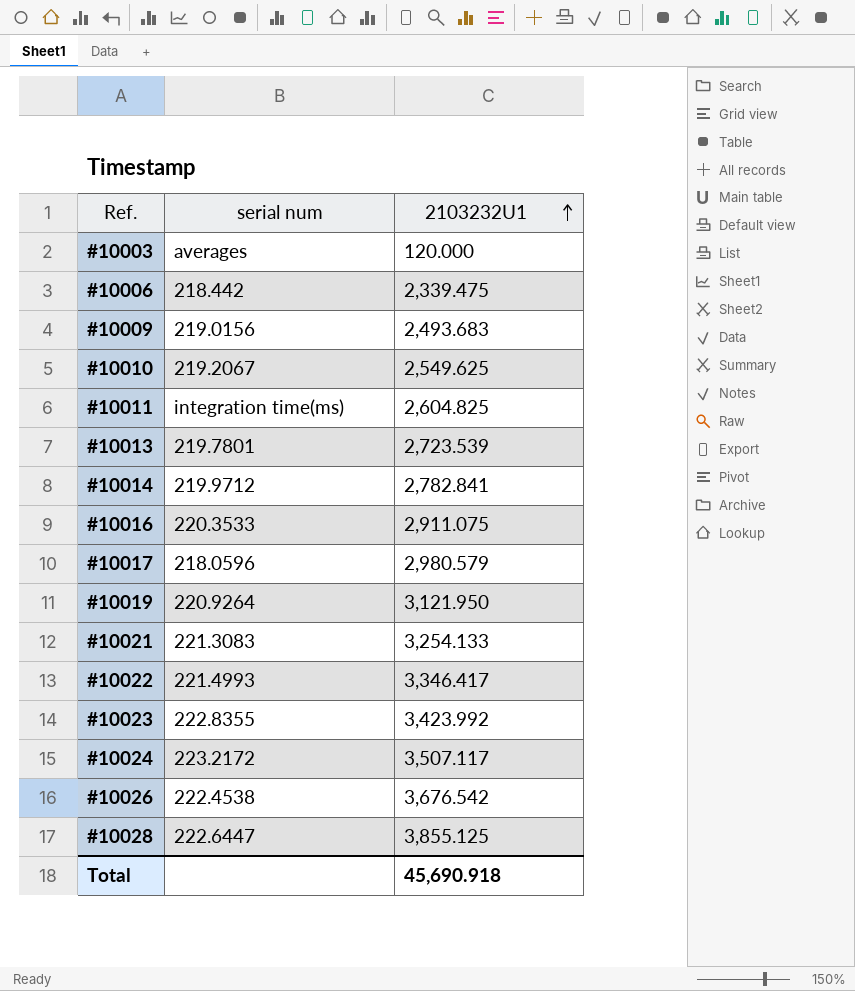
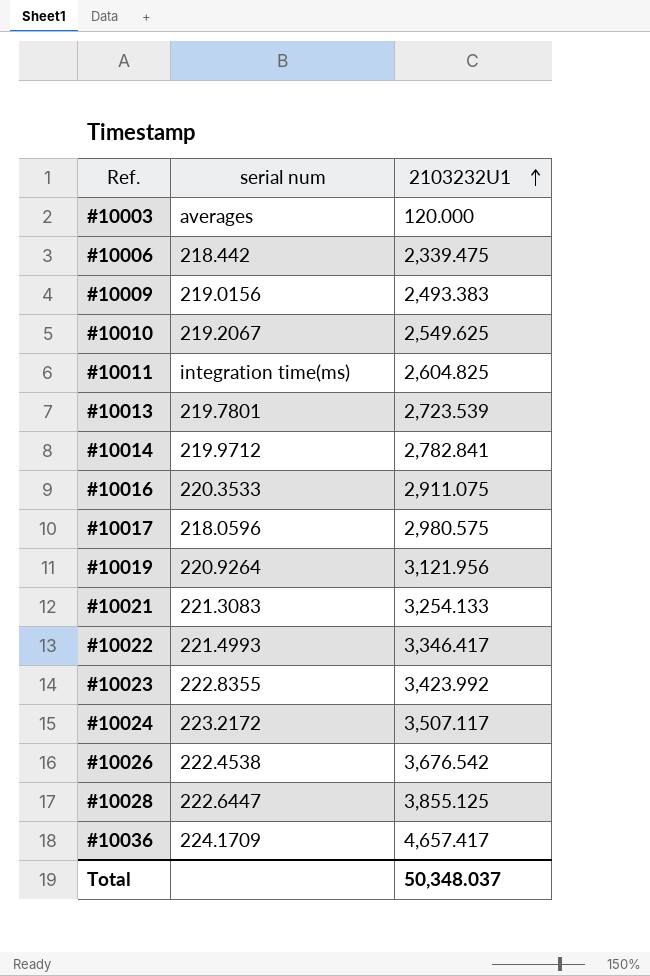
#10009 | 2103232U1: 2,493.683 -> 2,493.383
#10017 | 2103232U1: 2,980.579 -> 2,980.575
#10019 | 2103232U1: 3,121.950 -> 3,121.956
row #10036: none -> 224.1709 | 4,657.417
Total | 2103232U1: 45,690.918 -> 50,348.037

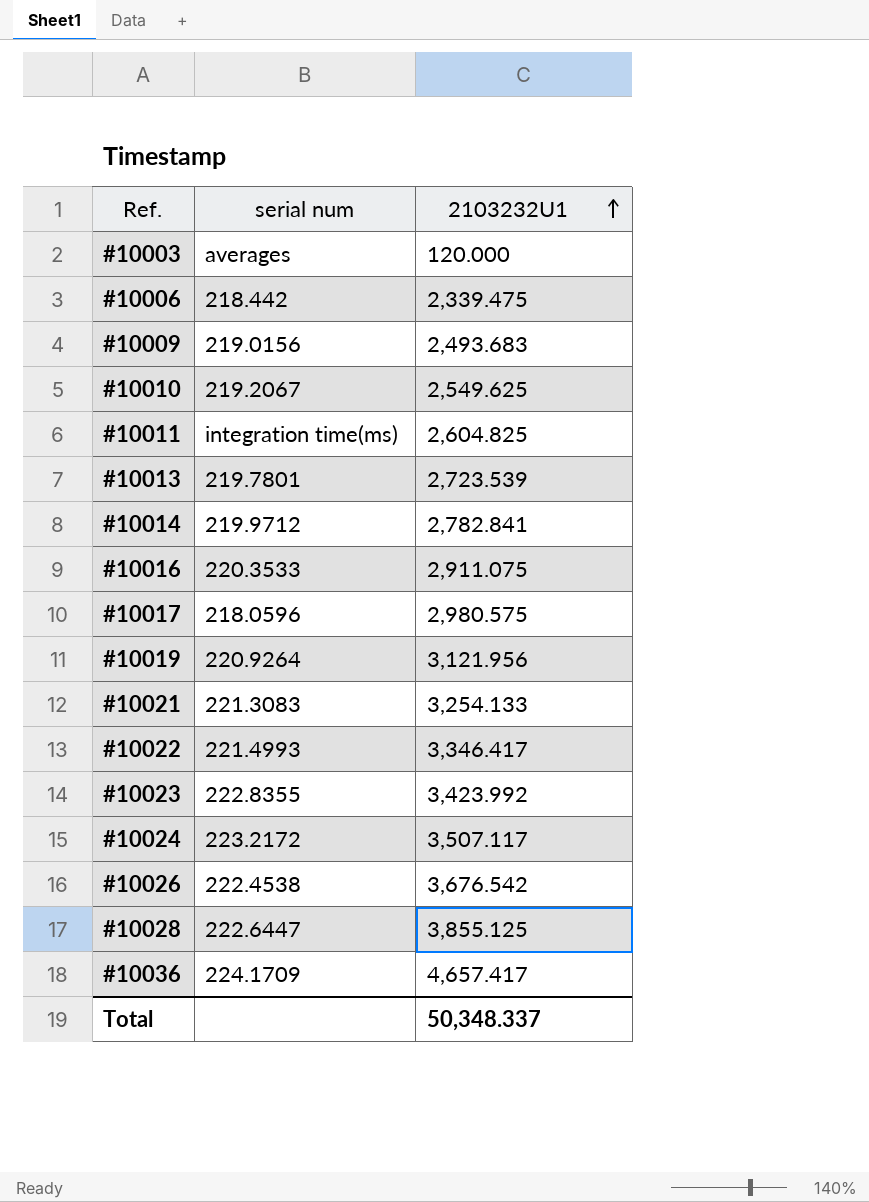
#10009 | 2103232U1: 2,493.383 -> 2,493.683
Total | 2103232U1: 50,348.037 -> 50,348.337

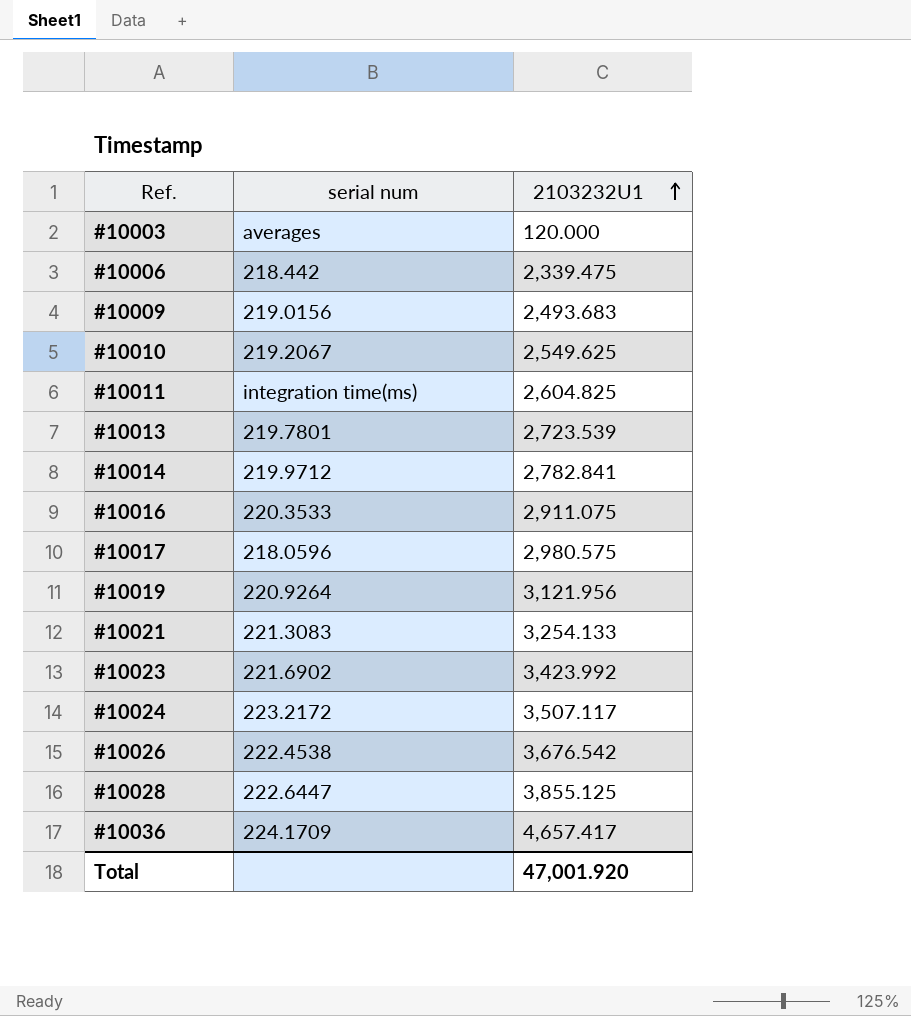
row #10022: 221.4993 | 3,346.417 -> none
#10023 | serial num: 222.8355 -> 221.6902
Total | 2103232U1: 50,348.337 -> 47,001.920

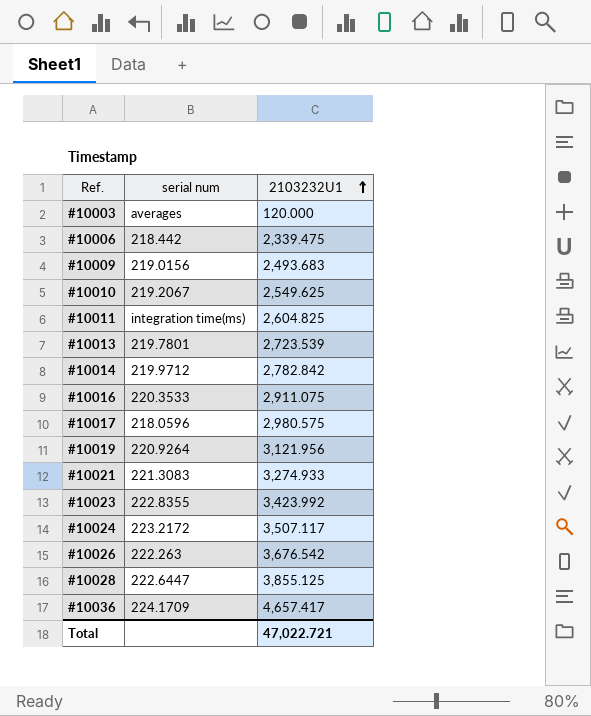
#10014 | 2103232U1: 2,782.841 -> 2,782.842
#10021 | 2103232U1: 3,254.133 -> 3,274.933
#10023 | serial num: 221.6902 -> 222.8355
#10026 | serial num: 222.4538 -> 222.263
Total | 2103232U1: 47,001.920 -> 47,022.721

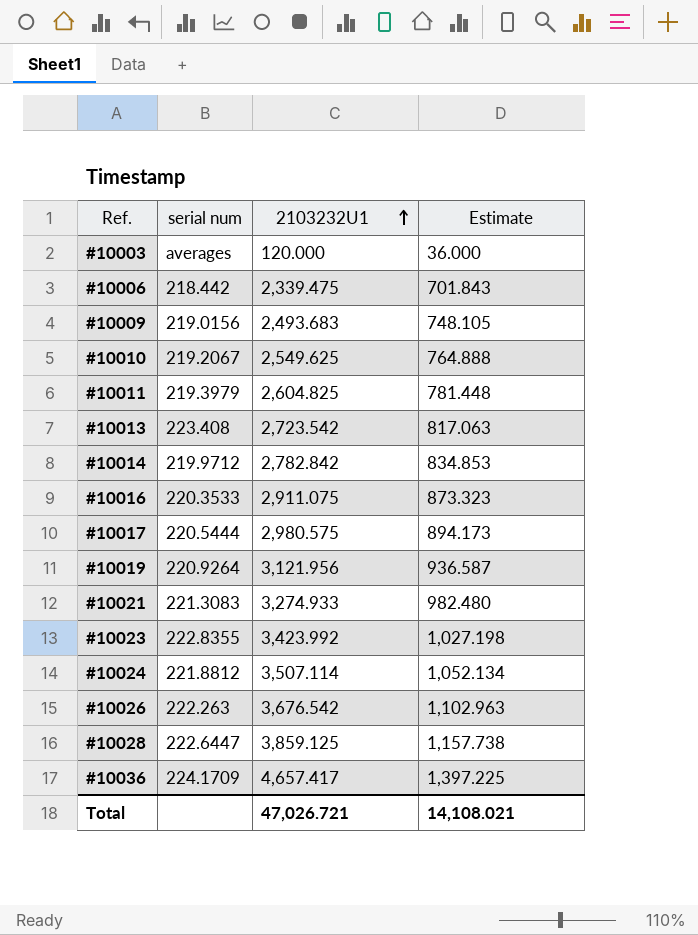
column Estimate | formula: none -> [2103232U1] * 0.3
#10011 | serial num: integration time(ms) -> 219.3979
#10013 | serial num: 219.7801 -> 223.408
#10013 | 2103232U1: 2,723.539 -> 2,723.542
#10017 | serial num: 218.0596 -> 220.5444
#10024 | serial num: 223.2172 -> 221.8812
#10024 | 2103232U1: 3,507.117 -> 3,507.114
#10028 | 2103232U1: 3,855.125 -> 3,859.125
Total | 2103232U1: 47,022.721 -> 47,026.721

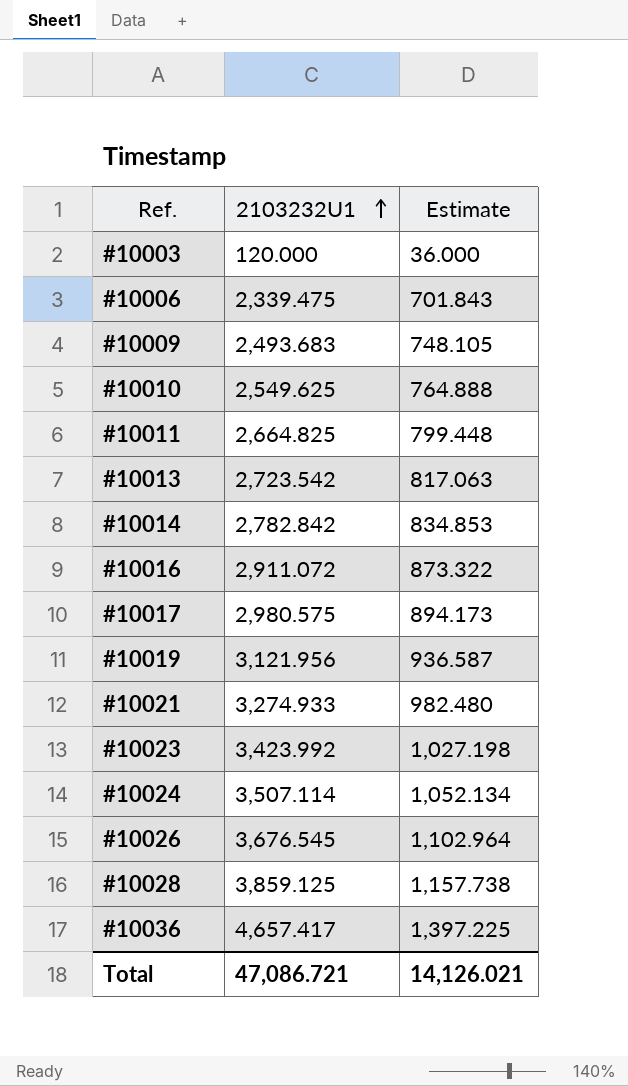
column serial num | position: 2 -> none
#10011 | 2103232U1: 2,604.825 -> 2,664.825
#10011 | Estimate: 781.448 -> 799.448
#10016 | 2103232U1: 2,911.075 -> 2,911.072
#10016 | Estimate: 873.323 -> 873.322
#10026 | 2103232U1: 3,676.542 -> 3,676.545
#10026 | Estimate: 1,102.963 -> 1,102.964
Total | 2103232U1: 47,026.721 -> 47,086.721
Total | Estimate: 14,108.021 -> 14,126.021

